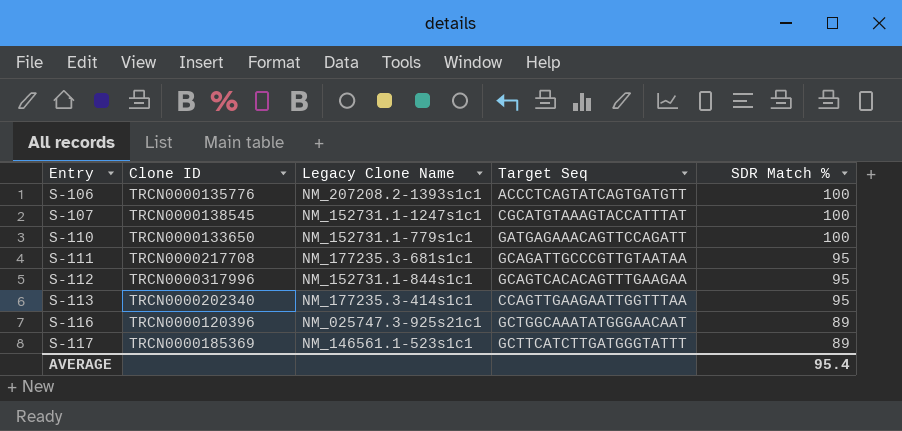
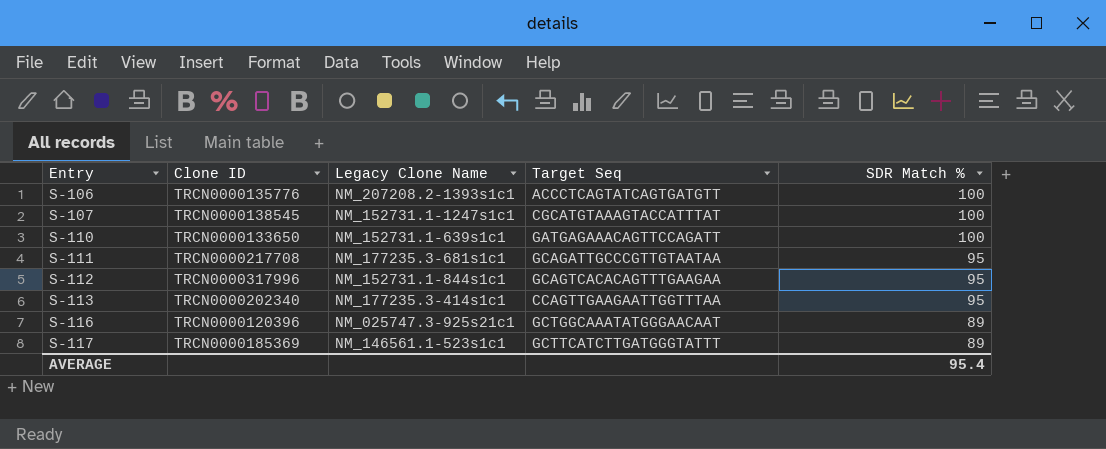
S-110 | Legacy Clone Name: NM_152731.1-779s1c1 -> NM_152731.1-639s1c1

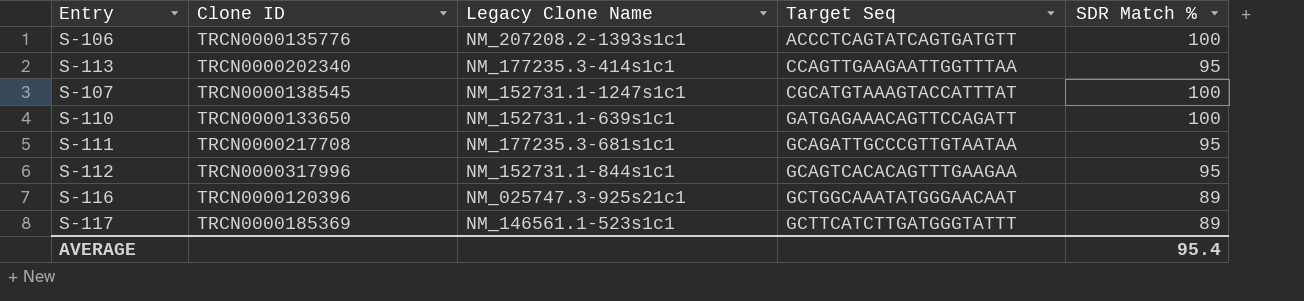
row order: Entry ascending -> Target Seq ascending

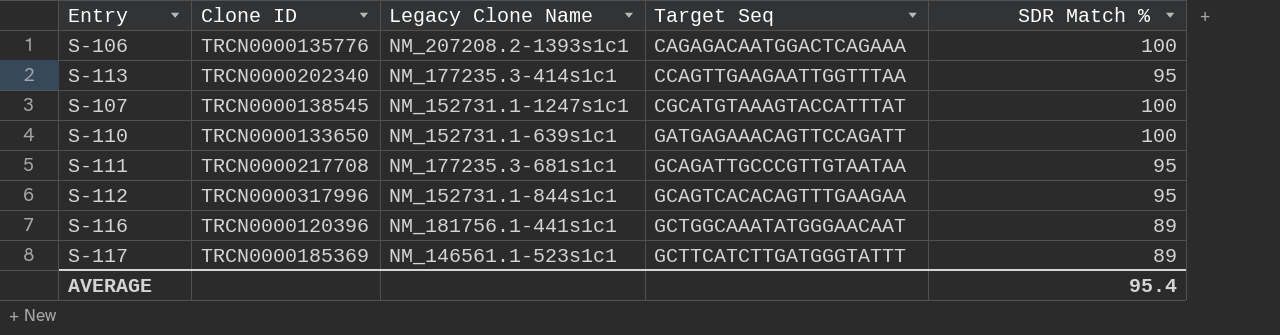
S-106 | Target Seq: ACCCTCAGTATCAGTGATGTT -> CAGAGACAATGGACTCAGAAA
S-116 | Legacy Clone Name: NM_025747.3-925s21c1 -> NM_181756.1-441s1c1

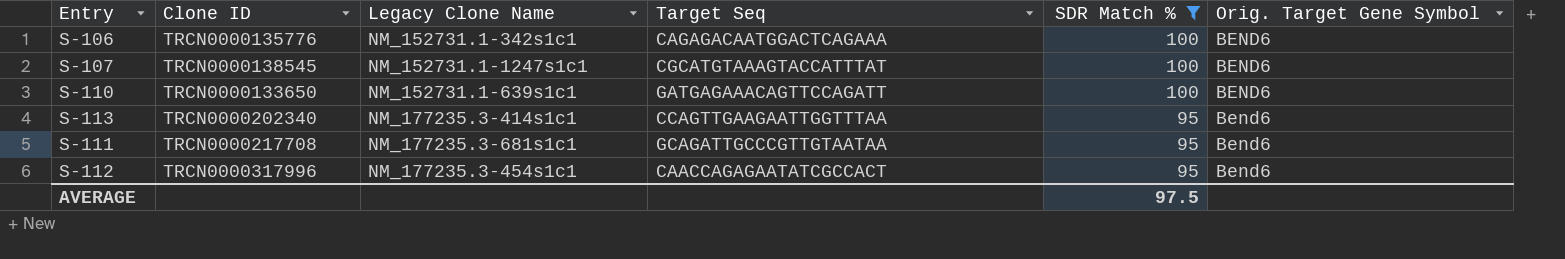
filter: none -> SDR Match % != 89
row order: Target Seq ascending -> SDR Match % descending
column Orig. Target Gene Symbol | position: none -> 6
S-106 | Legacy Clone Name: NM_207208.2-1393s1c1 -> NM_152731.1-342s1c1
S-112 | Legacy Clone Name: NM_152731.1-844s1c1 -> NM_177235.3-454s1c1
S-112 | Target Seq: GCAGTCACACAGTTTGAAGAA -> CAACCAGAGAATATCGCCACT
AVERAGE | SDR Match %: 95.4 -> 97.5

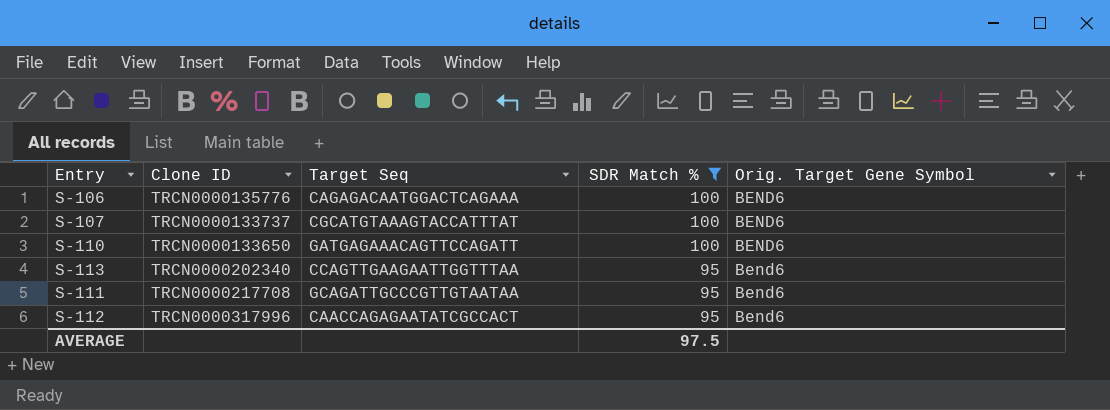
column Legacy Clone Name | position: 3 -> none
S-107 | Clone ID: TRCN0000138545 -> TRCN0000133737

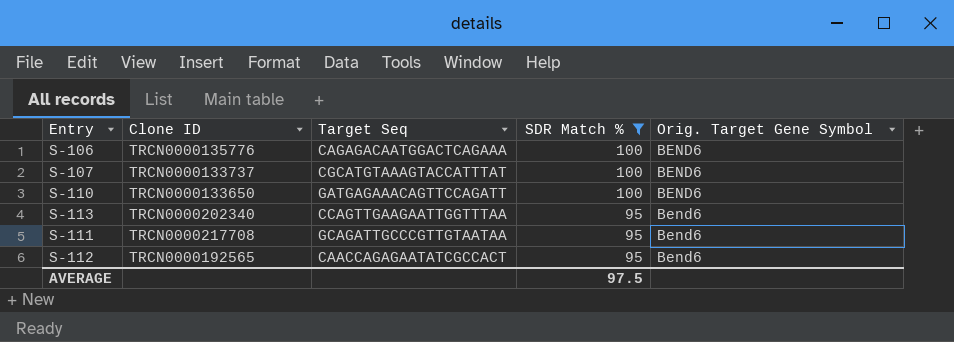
S-112 | Clone ID: TRCN0000317996 -> TRCN0000192565

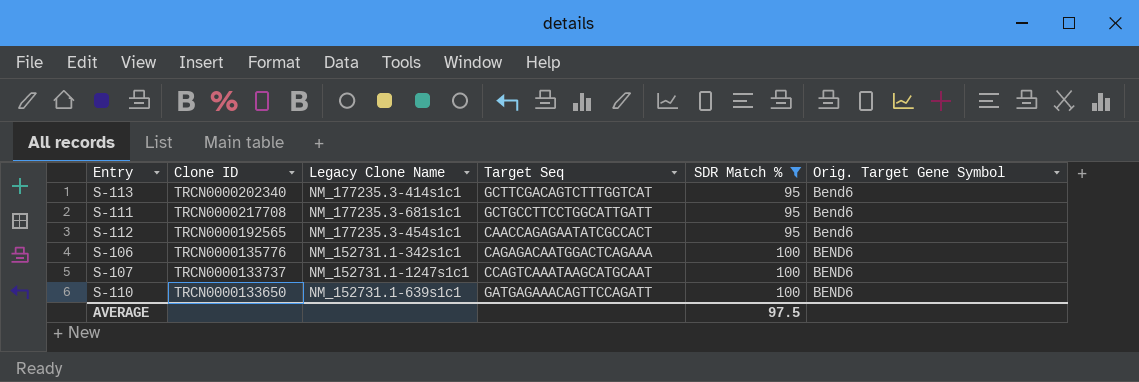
row order: SDR Match % descending -> SDR Match % ascending
column Legacy Clone Name | position: none -> 3
S-113 | Target Seq: CCAGTTGAAGAATTGGTTTAA -> GCTTCGACAGTCTTTGGTCAT
S-111 | Target Seq: GCAGATTGCCCGTTGTAATAA -> GCTGCCTTCCTGGCATTGATT
S-107 | Target Seq: CGCATGTAAAGTACCATTTAT -> CCAGTCAAATAAGCATGCAAT

